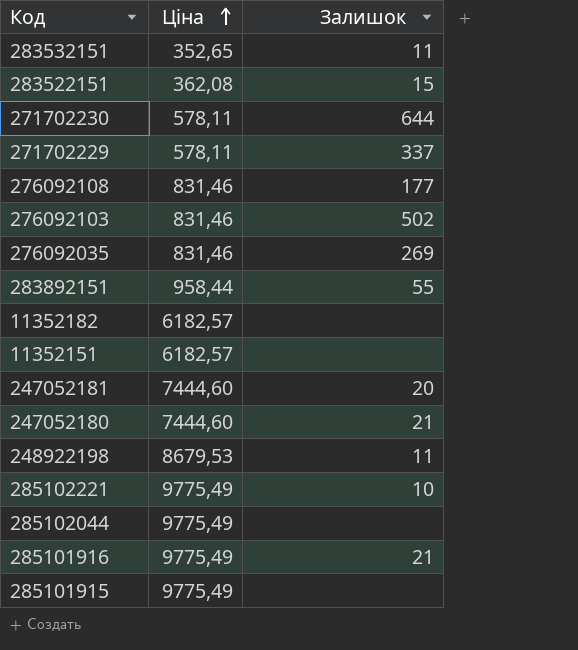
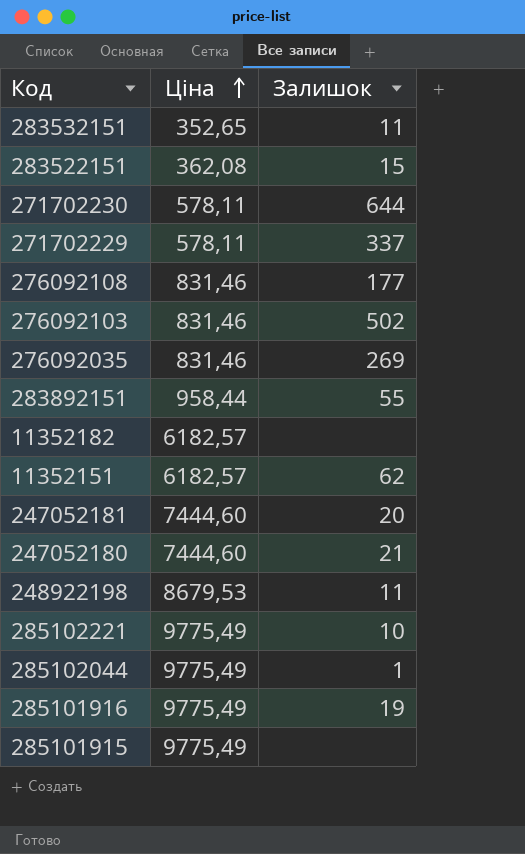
11352151 | Залишок: none -> 62
285102044 | Залишок: none -> 1
285101916 | Залишок: 21 -> 19

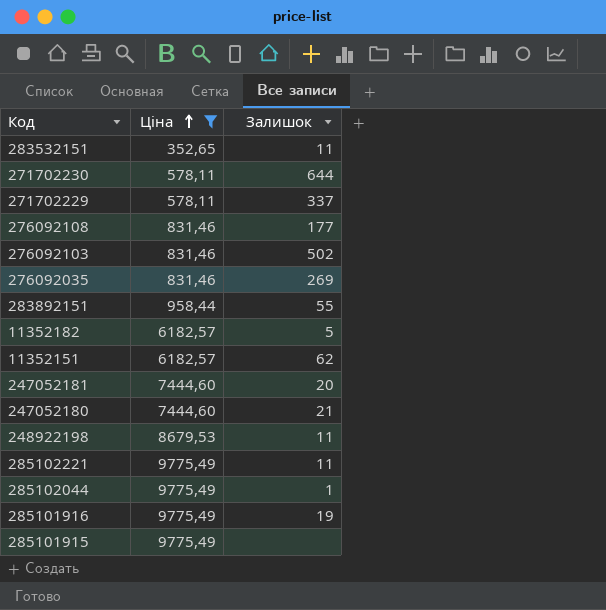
filter: none -> Ціна != 362,08
11352182 | Залишок: none -> 5
285102221 | Залишок: 10 -> 11

